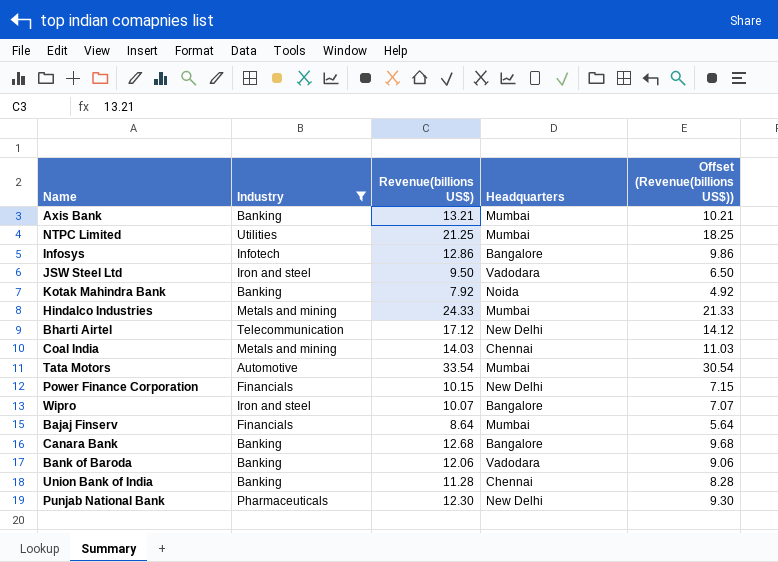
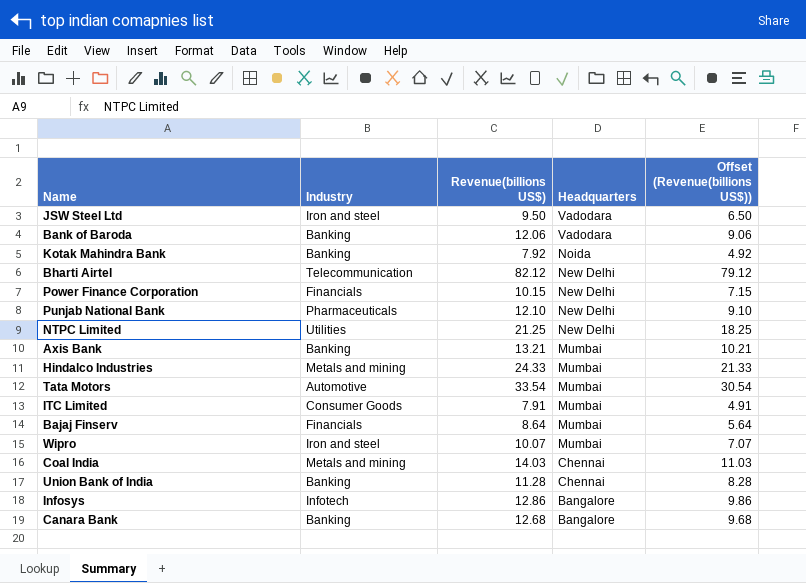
filter: Industry != Consumer Goods -> none
row order: none -> Headquarters descending
Bharti Airtel | Revenue(billions US$): 17.12 -> 82.12
Bharti Airtel | Offset (Revenue(billions US$)): 14.12 -> 79.12
Punjab National Bank | Revenue(billions US$): 12.30 -> 12.10
Punjab National Bank | Offset (Revenue(billions US$)): 9.30 -> 9.10
NTPC Limited | Headquarters: Mumbai -> New Delhi
Wipro | Headquarters: Bangalore -> Mumbai

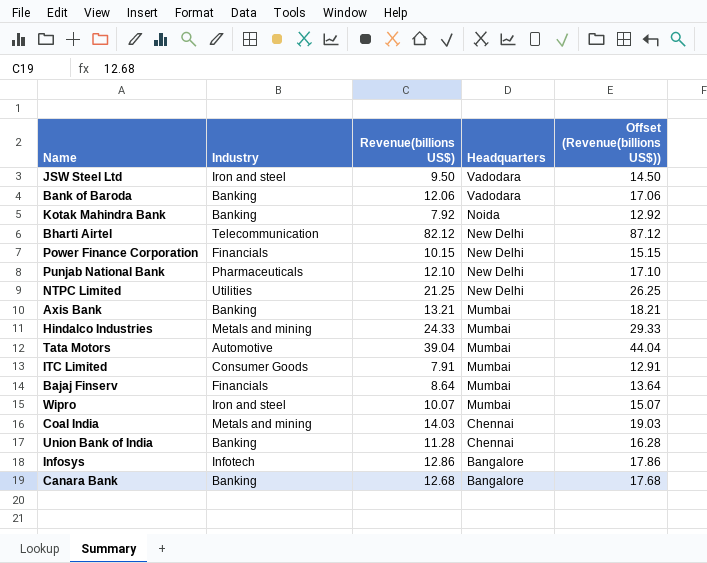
column Offset (Revenue(billions US$)) | formula: [Revenue(billions US$)] - 3 -> [Revenue(billions US$)] + 5
Tata Motors | Revenue(billions US$): 33.54 -> 39.04

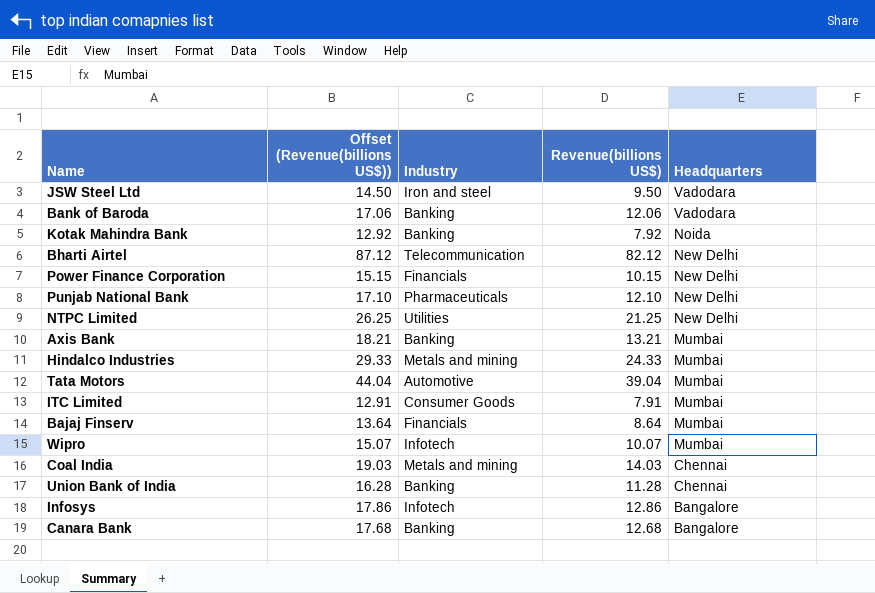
column Offset (Revenue(billions US$)) | position: 5 -> 2
Wipro | Industry: Iron and steel -> Infotech

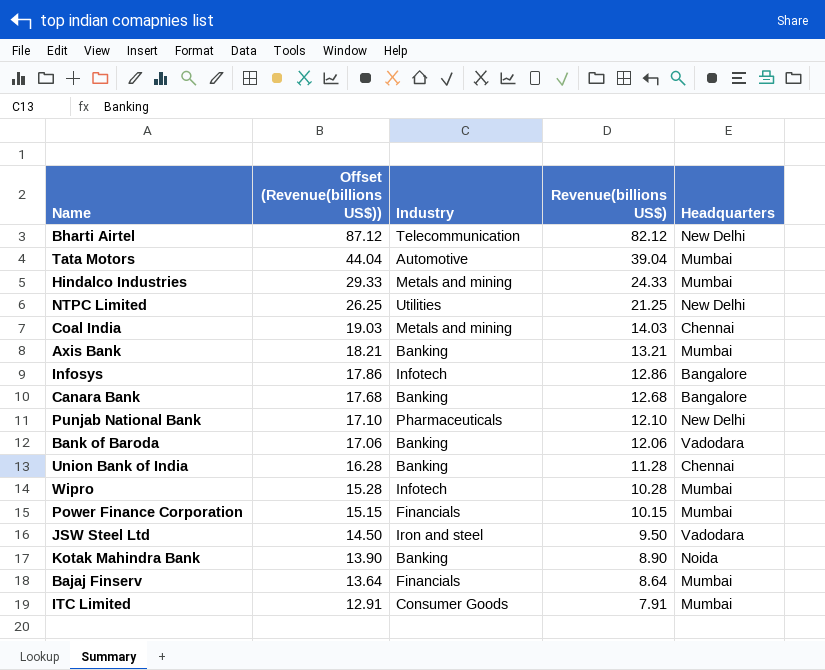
row order: Headquarters descending -> Offset (Revenue(billions US$)) descending
Wipro | Offset (Revenue(billions US$)): 15.07 -> 15.28
Wipro | Revenue(billions US$): 10.07 -> 10.28
Power Finance Corporation | Headquarters: New Delhi -> Mumbai
Kotak Mahindra Bank | Offset (Revenue(billions US$)): 12.92 -> 13.90
Kotak Mahindra Bank | Revenue(billions US$): 7.92 -> 8.90

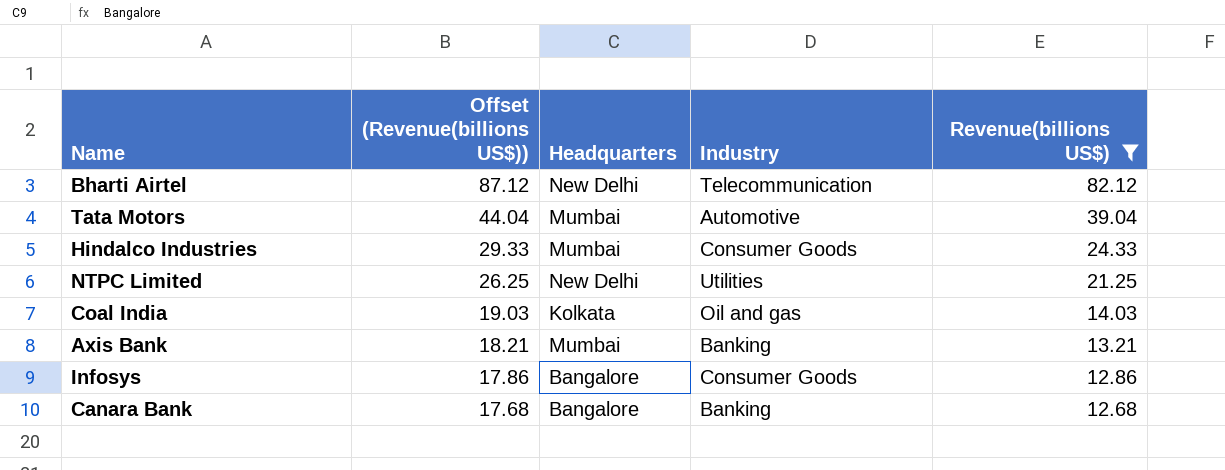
filter: none -> Revenue(billions US$) >= 12.68
column Headquarters | position: 5 -> 3
Hindalco Industries | Industry: Metals and mining -> Consumer Goods
Coal India | Headquarters: Chennai -> Kolkata
Coal India | Industry: Metals and mining -> Oil and gas
Infosys | Industry: Infotech -> Consumer Goods

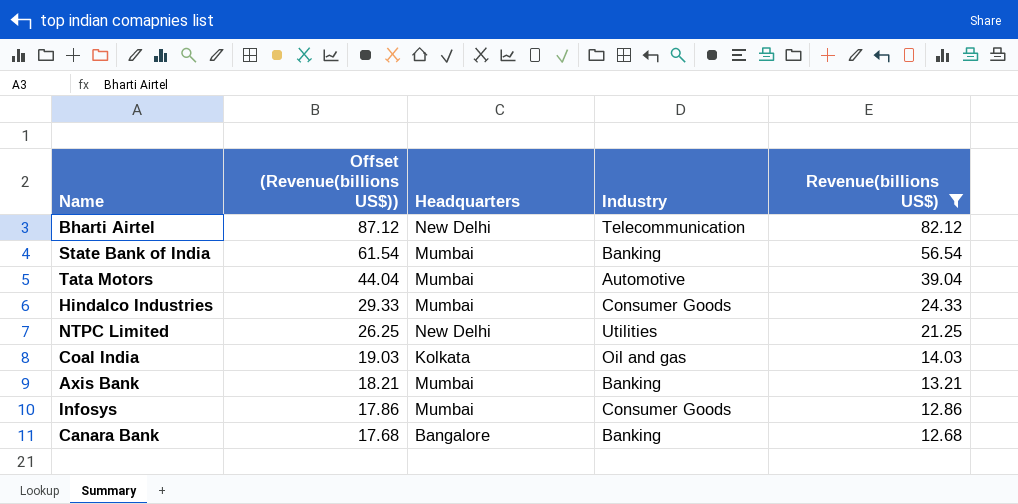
row State Bank of India: none -> 61.54 | Mumbai | Banking | 56.54
Infosys | Headquarters: Bangalore -> Mumbai

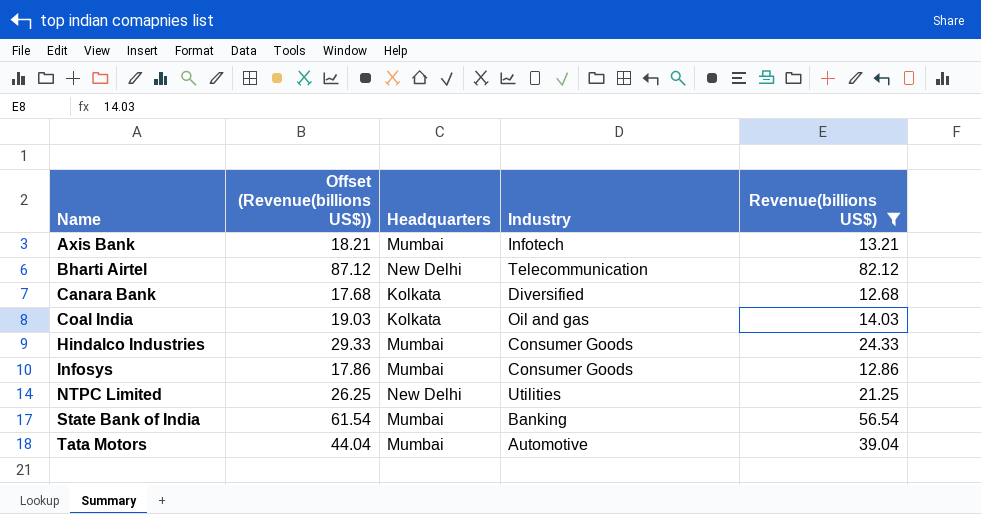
row order: Offset (Revenue(billions US$)) descending -> Name ascending
Axis Bank | Industry: Banking -> Infotech
Canara Bank | Headquarters: Bangalore -> Kolkata
Canara Bank | Industry: Banking -> Diversified

